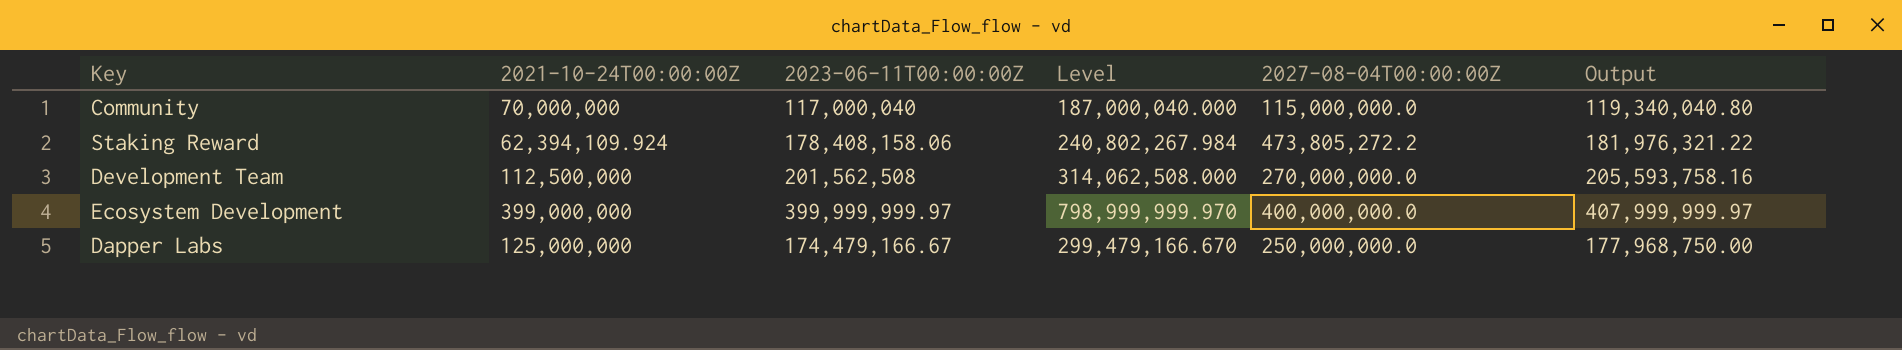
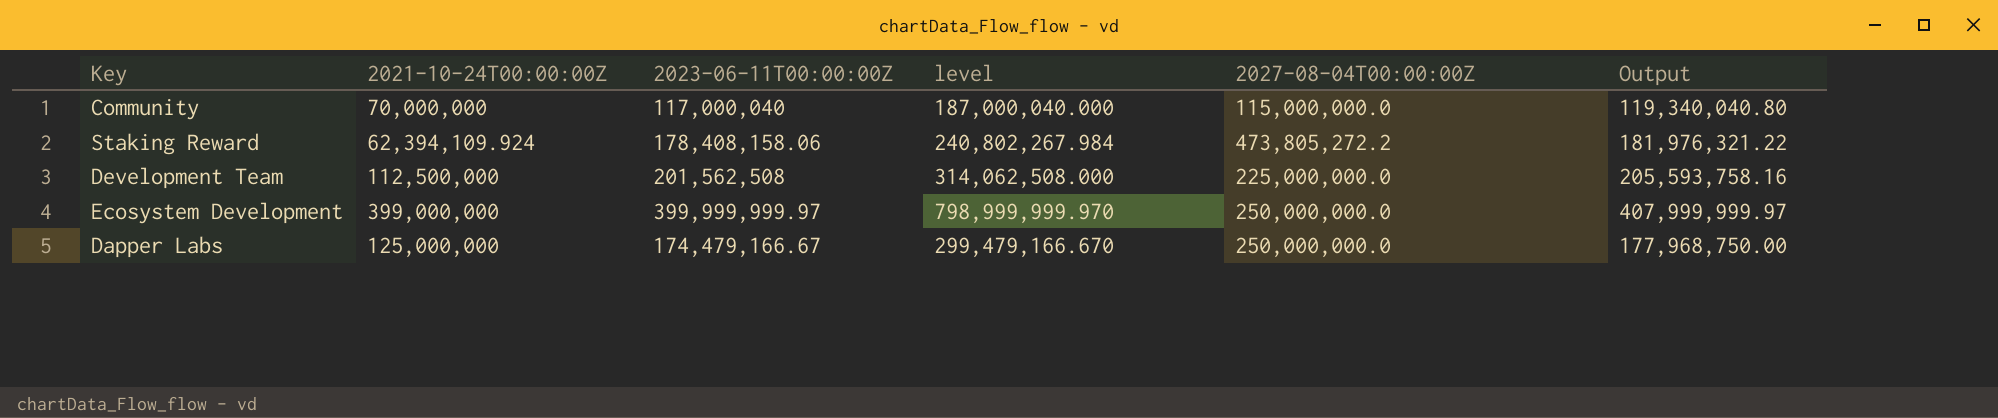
column name: Level -> level
Development Team | 2027-08-04T00:00:00Z: 270,000,000.0 -> 225,000,000.0
Ecosystem Development | 2027-08-04T00:00:00Z: 400,000,000.0 -> 250,000,000.0

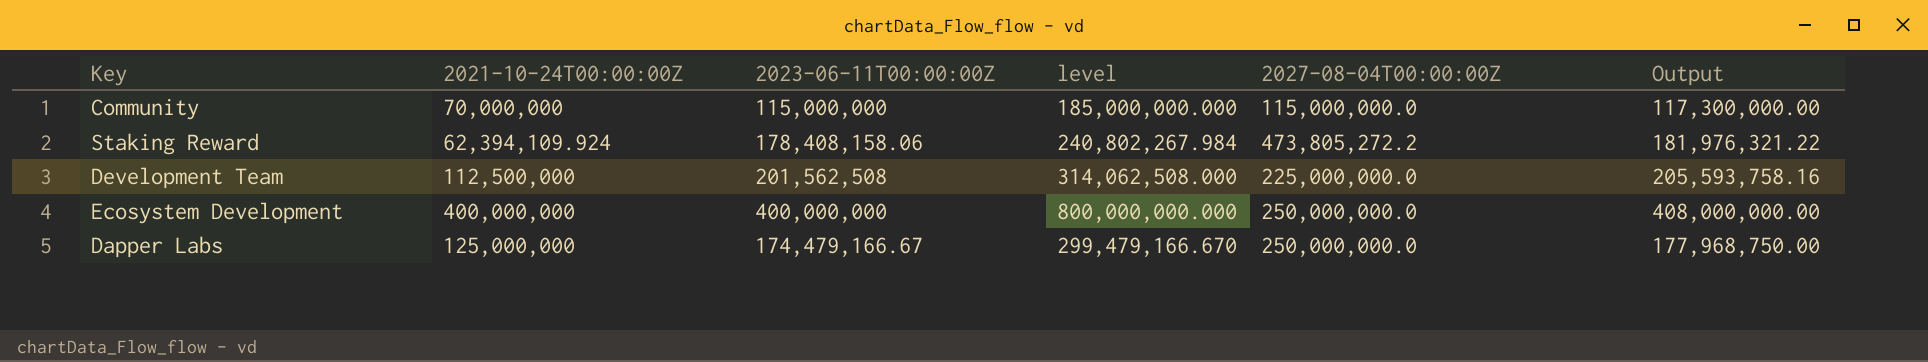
Community | 2023-06-11T00:00:00Z: 117,000,040 -> 115,000,000
Community | level: 187,000,040.000 -> 185,000,000.000
Community | Output: 119,340,040.80 -> 117,300,000.00
Ecosystem Development | 2021-10-24T00:00:00Z: 399,000,000 -> 400,000,000
Ecosystem Development | 2023-06-11T00:00:00Z: 399,999,999.97 -> 400,000,000
Ecosystem Development | level: 798,999,999.970 -> 800,000,000.000
Ecosystem Development | Output: 407,999,999.97 -> 408,000,000.00

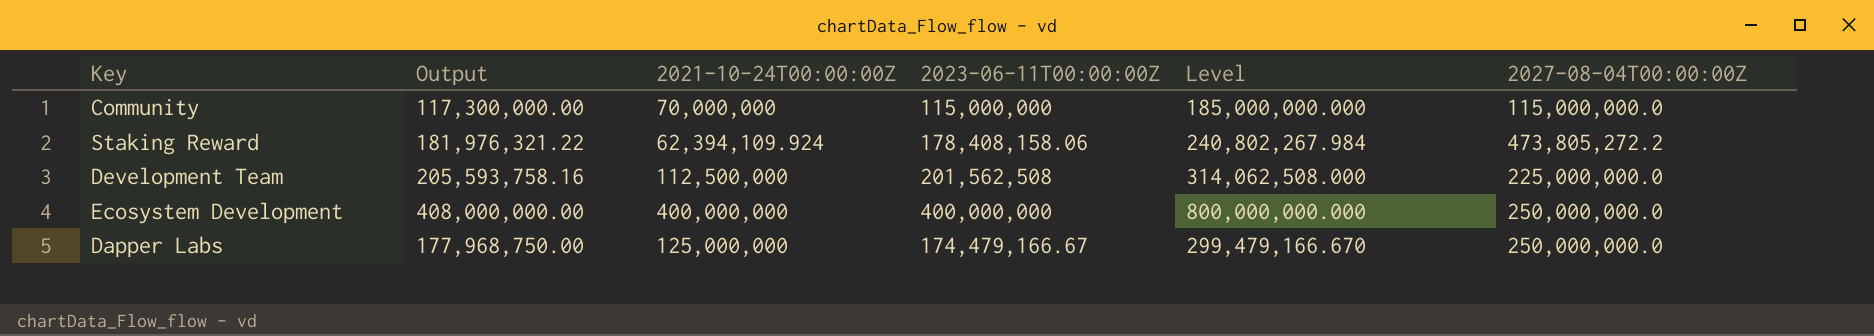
column Output | position: 6 -> 2
column name: level -> Level

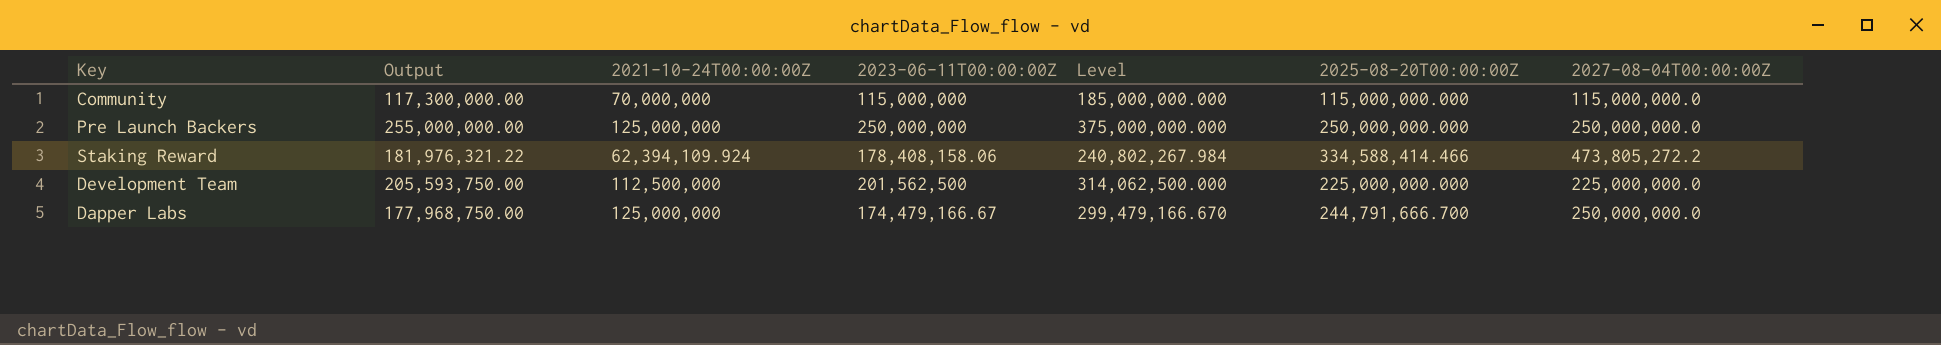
column 2025-08-20T00:00:00Z | position: none -> 6
row Ecosystem Development: 408,000,000.00 | 400,000,000 | 400,000,000 | 800,000,000.000 | 250,000,000.0 -> none
row Pre Launch Backers: none -> 255,000,000.00 | 125,000,000 | 250,000,000 | 375,000,000.000 | 250,000,000.000 | 250,000,000.0
Development Team | Output: 205,593,758.16 -> 205,593,750.00
Development Team | 2023-06-11T00:00:00Z: 201,562,508 -> 201,562,500
Development Team | Level: 314,062,508.000 -> 314,062,500.000

